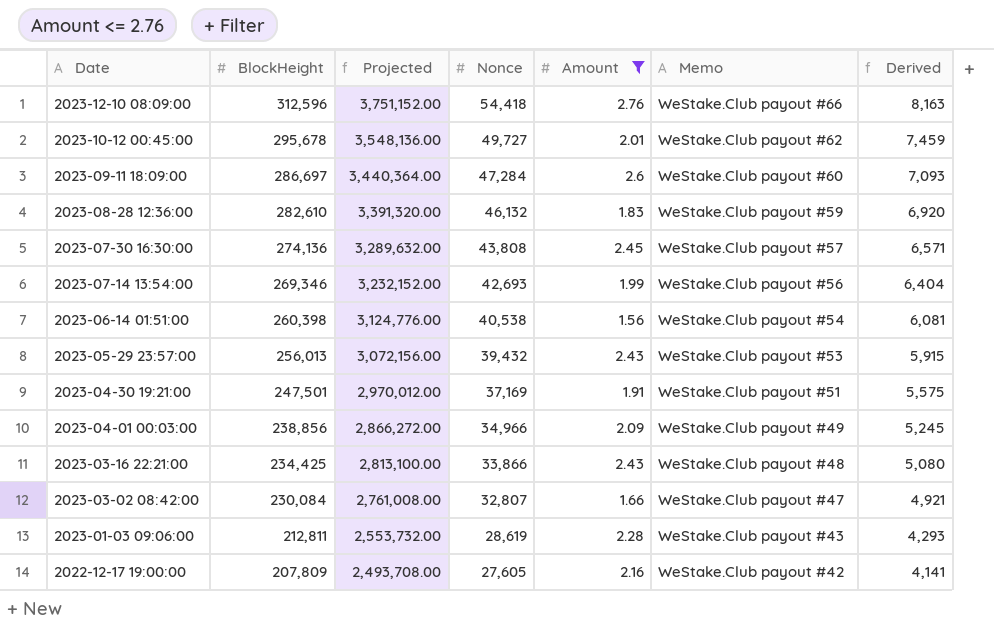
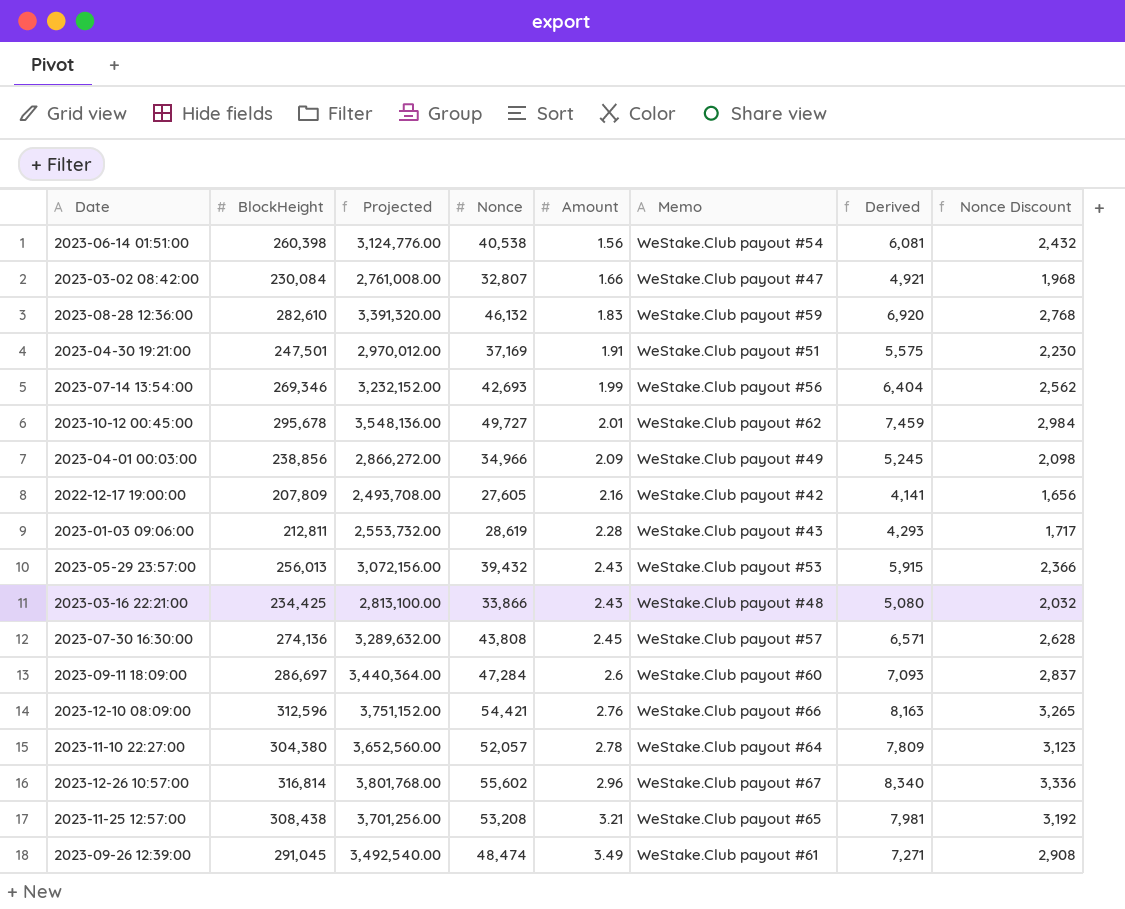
filter: Amount <= 2.76 -> none
row order: Date descending -> Amount ascending
column Nonce Discount | formula: none -> [Nonce] * 0.06
2023-12-10 08:09:00 | Nonce: 54,418 -> 54,421

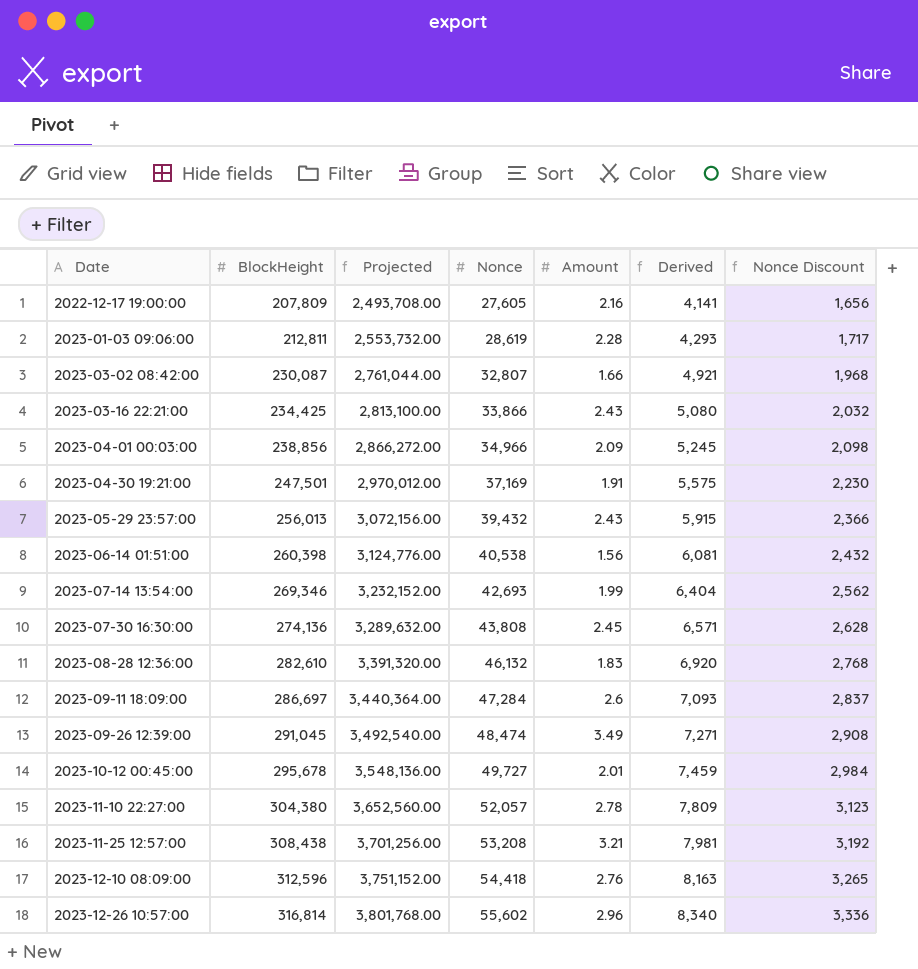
row order: Amount ascending -> Date ascending
column Memo | position: 6 -> none
2023-03-02 08:42:00 | BlockHeight: 230,084 -> 230,087
2023-03-02 08:42:00 | Projected: 2,761,008.00 -> 2,761,044.00
2023-12-10 08:09:00 | Nonce: 54,421 -> 54,418

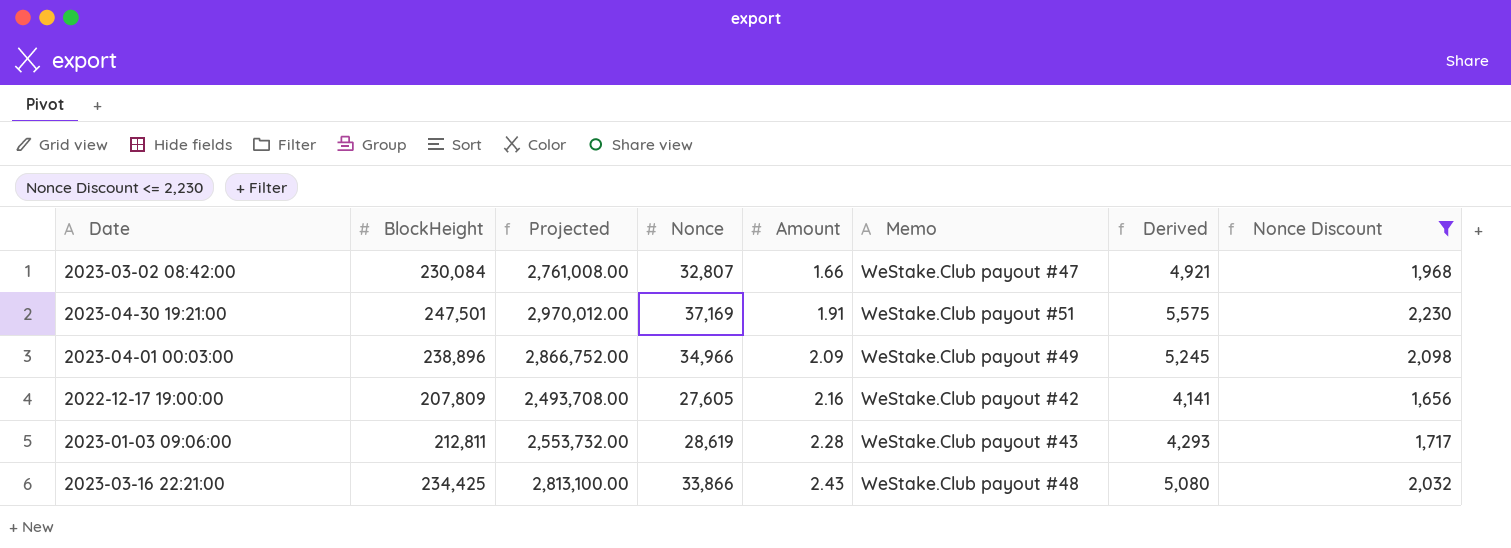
filter: none -> Nonce Discount <= 2,230
row order: Date ascending -> Amount ascending
column Memo | position: none -> 6
2023-03-02 08:42:00 | BlockHeight: 230,087 -> 230,084
2023-03-02 08:42:00 | Projected: 2,761,044.00 -> 2,761,008.00
2023-04-01 00:03:00 | BlockHeight: 238,856 -> 238,896
2023-04-01 00:03:00 | Projected: 2,866,272.00 -> 2,866,752.00

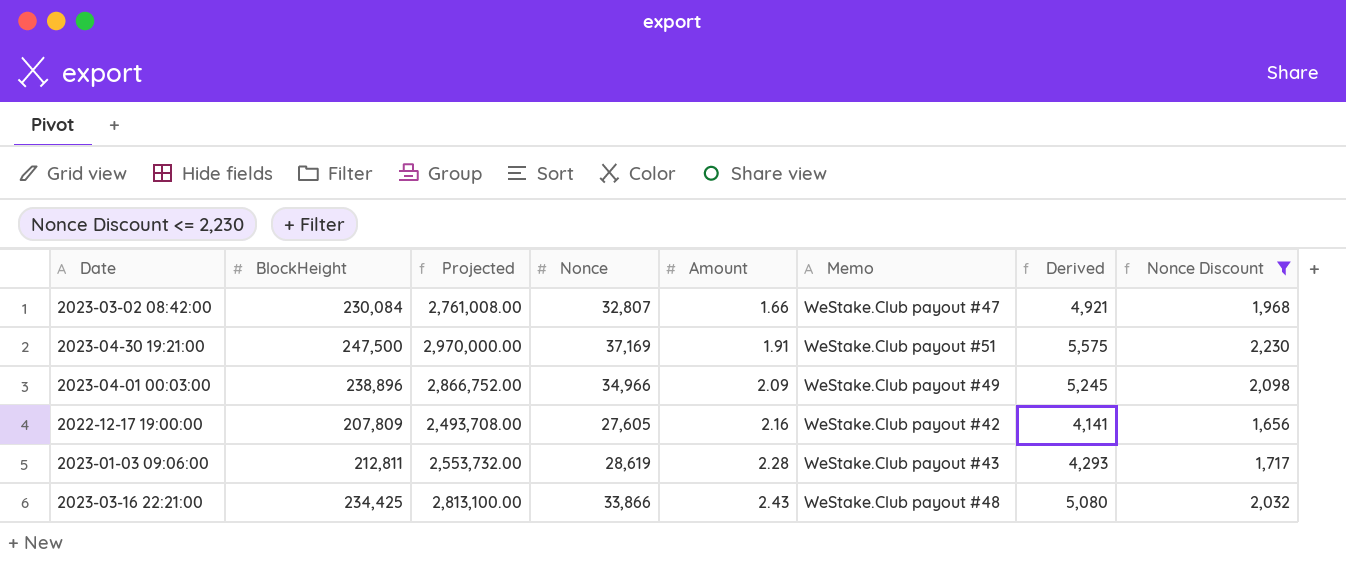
2023-04-30 19:21:00 | BlockHeight: 247,501 -> 247,500
2023-04-30 19:21:00 | Projected: 2,970,012.00 -> 2,970,000.00

